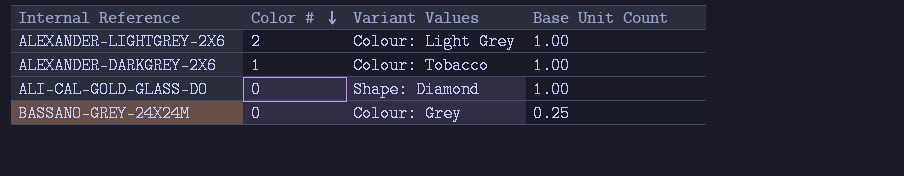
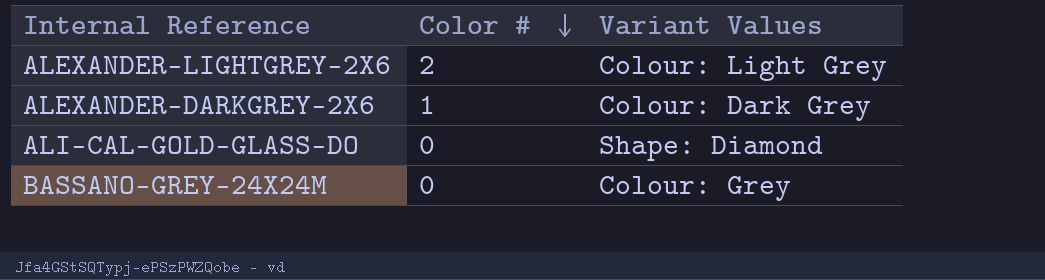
column Base Unit Count | position: 4 -> none
ALEXANDER-DARKGREY-2X6 | Variant Values: Colour: Tobacco -> Colour: Dark Grey

